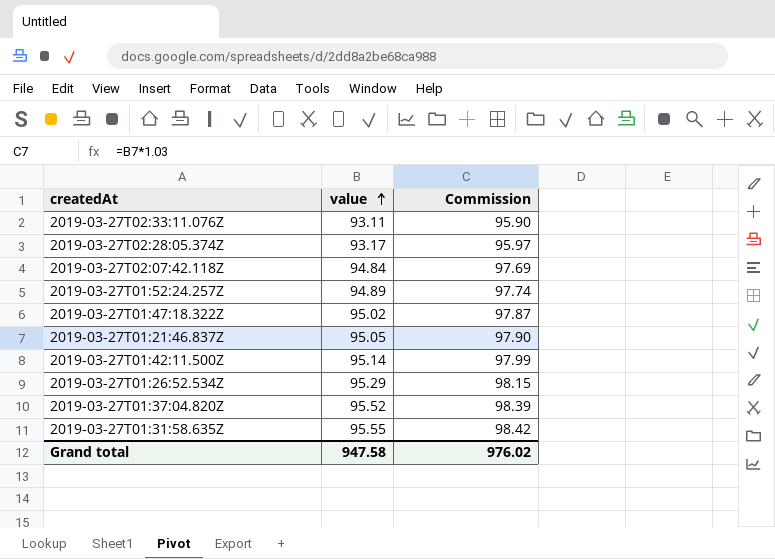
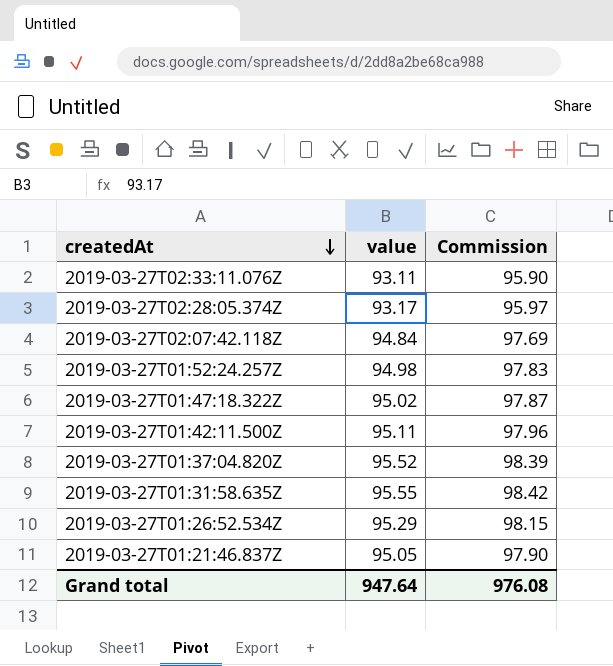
row order: value ascending -> createdAt descending
2019-03-27T01:52:24.257Z | value: 94.89 -> 94.98
2019-03-27T01:52:24.257Z | Commission: 97.74 -> 97.83
2019-03-27T01:42:11.500Z | value: 95.14 -> 95.11
2019-03-27T01:42:11.500Z | Commission: 97.99 -> 97.96
Grand total | value: 947.58 -> 947.64
Grand total | Commission: 976.02 -> 976.08

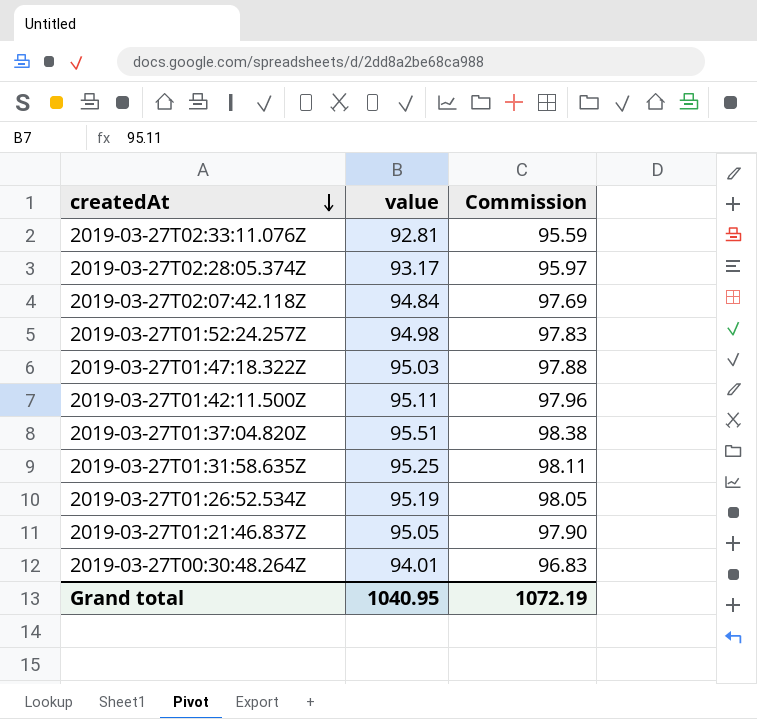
2019-03-27T02:33:11.076Z | value: 93.11 -> 92.81
2019-03-27T02:33:11.076Z | Commission: 95.90 -> 95.59
2019-03-27T01:47:18.322Z | value: 95.02 -> 95.03
2019-03-27T01:47:18.322Z | Commission: 97.87 -> 97.88
2019-03-27T01:37:04.820Z | value: 95.52 -> 95.51
2019-03-27T01:37:04.820Z | Commission: 98.39 -> 98.38
2019-03-27T01:31:58.635Z | value: 95.55 -> 95.25
2019-03-27T01:31:58.635Z | Commission: 98.42 -> 98.11
2019-03-27T01:26:52.534Z | value: 95.29 -> 95.19
2019-03-27T01:26:52.534Z | Commission: 98.15 -> 98.05
row 2019-03-27T00:30:48.264Z: none -> 94.01 | 96.83
Grand total | value: 947.64 -> 1040.95
Grand total | Commission: 976.08 -> 1072.19

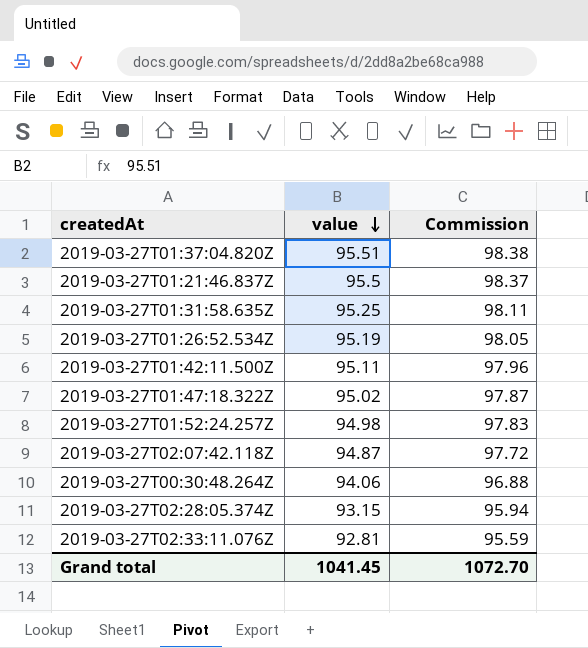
row order: createdAt descending -> value descending
2019-03-27T01:21:46.837Z | value: 95.05 -> 95.5
2019-03-27T01:21:46.837Z | Commission: 97.90 -> 98.37
2019-03-27T01:47:18.322Z | value: 95.03 -> 95.02
2019-03-27T01:47:18.322Z | Commission: 97.88 -> 97.87
2019-03-27T02:07:42.118Z | value: 94.84 -> 94.87
2019-03-27T02:07:42.118Z | Commission: 97.69 -> 97.72
2019-03-27T00:30:48.264Z | value: 94.01 -> 94.06
2019-03-27T00:30:48.264Z | Commission: 96.83 -> 96.88
2019-03-27T02:28:05.374Z | value: 93.17 -> 93.15
2019-03-27T02:28:05.374Z | Commission: 95.97 -> 95.94
Grand total | value: 1040.95 -> 1041.45
Grand total | Commission: 1072.19 -> 1072.70

